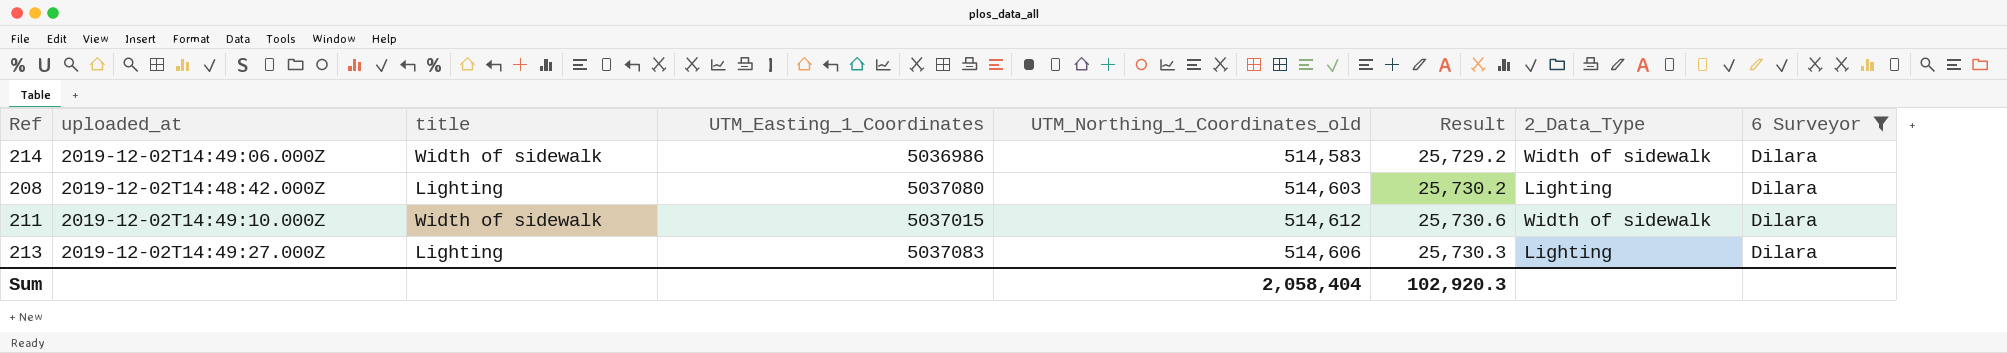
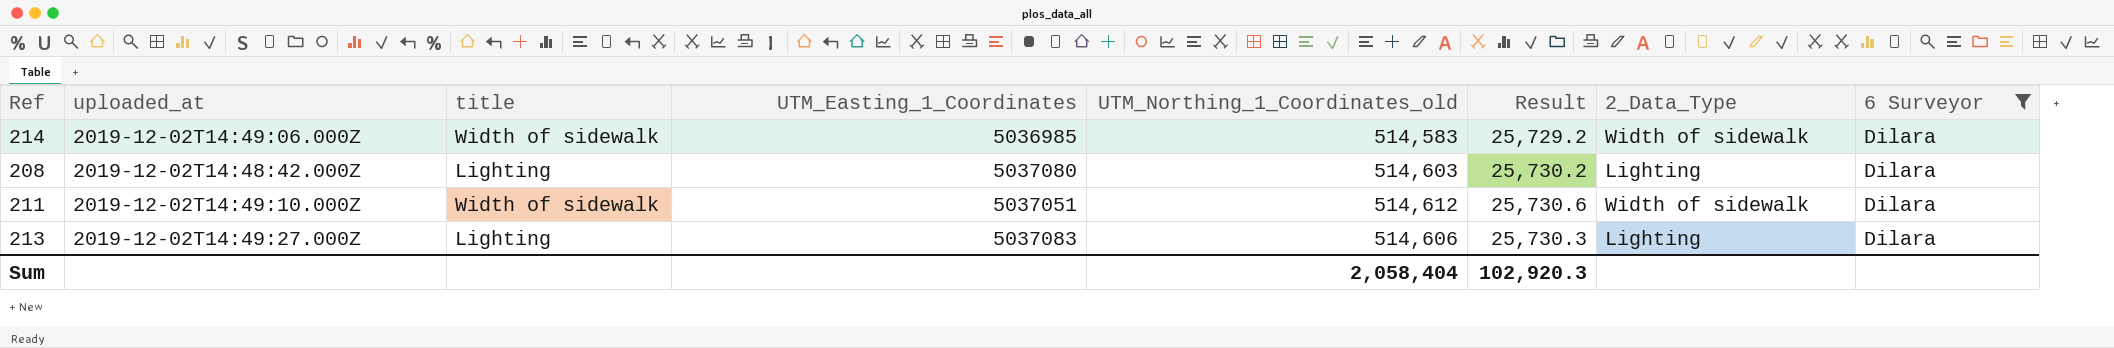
214 | UTM_Easting_1_Coordinates: 5036986 -> 5036985
211 | UTM_Easting_1_Coordinates: 5037015 -> 5037051

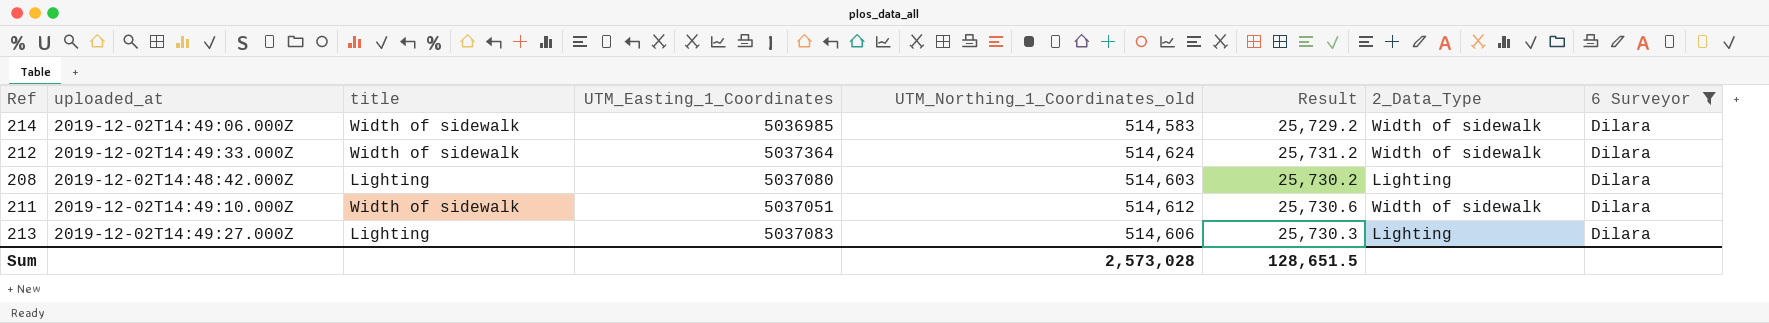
row 212: none -> 2019-12-02T14:49:33.000Z | Width of sidewalk | 5037364 | 514,624 | 25,731.2 | Width of sidewalk | Dilara
Sum | UTM_Northing_1_Coordinates_old: 2,058,404 -> 2,573,028
Sum | Result: 102,920.3 -> 128,651.5

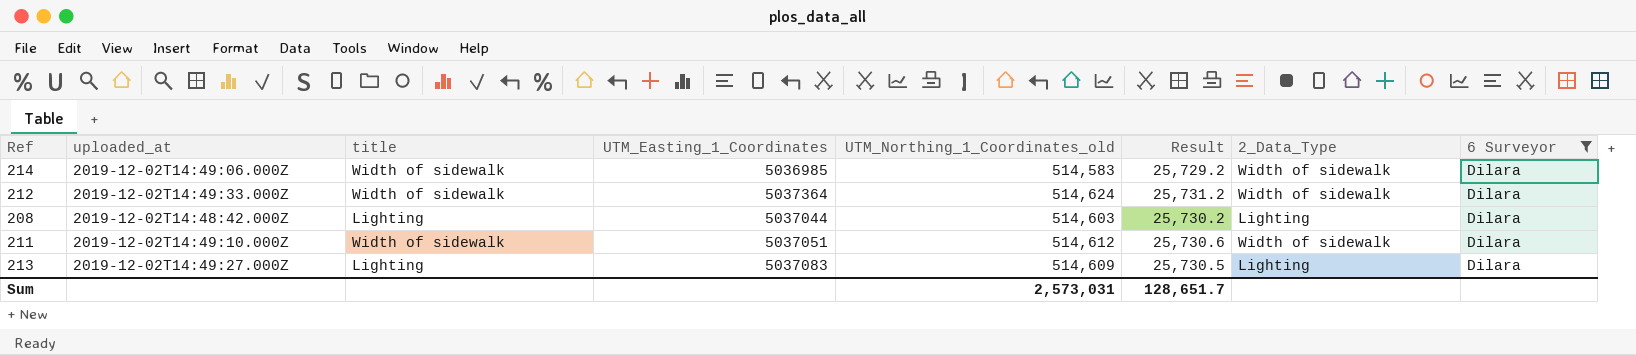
208 | UTM_Easting_1_Coordinates: 5037080 -> 5037044
213 | UTM_Northing_1_Coordinates_old: 514,606 -> 514,609
213 | Result: 25,730.3 -> 25,730.5
Sum | UTM_Northing_1_Coordinates_old: 2,573,028 -> 2,573,031
Sum | Result: 128,651.5 -> 128,651.7

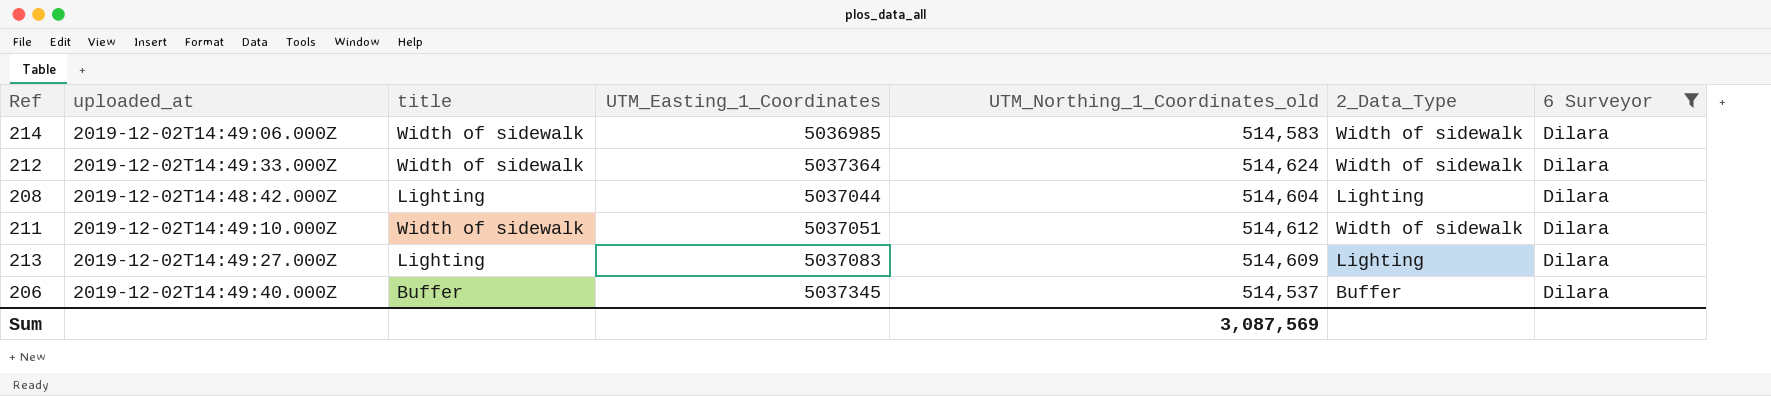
column Result | formula: [UTM_Northing_1_Coordinates_old] * 0.05 -> none
208 | UTM_Northing_1_Coordinates_old: 514,603 -> 514,604
row 206: none -> 2019-12-02T14:49:40.000Z | Buffer | 5037345 | 514,537 | Buffer | Dilara
Sum | UTM_Northing_1_Coordinates_old: 2,573,031 -> 3,087,569

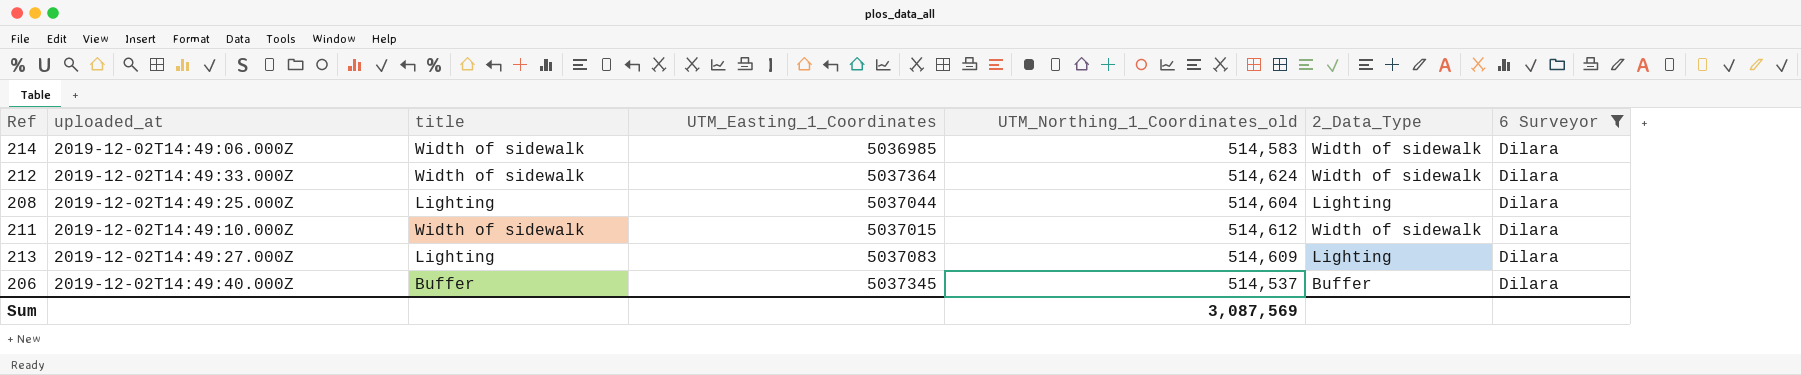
208 | uploaded_at: 2019-12-02T14:48:42.000Z -> 2019-12-02T14:49:25.000Z
211 | UTM_Easting_1_Coordinates: 5037051 -> 5037015

